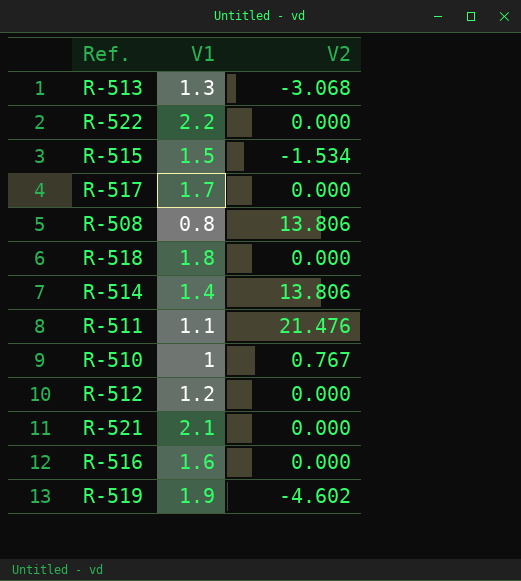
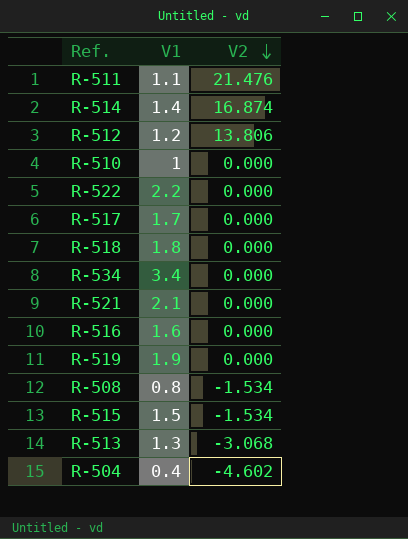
row order: none -> V2 descending
R-514 | V2: 13.806 -> 16.874
R-512 | V2: 0.000 -> 13.806
R-510 | V2: 0.767 -> 0.000
row R-534: none -> 3.4 | 0.000
R-519 | V2: -4.602 -> 0.000
R-508 | V2: 13.806 -> -1.534
row R-504: none -> 0.4 | -4.602

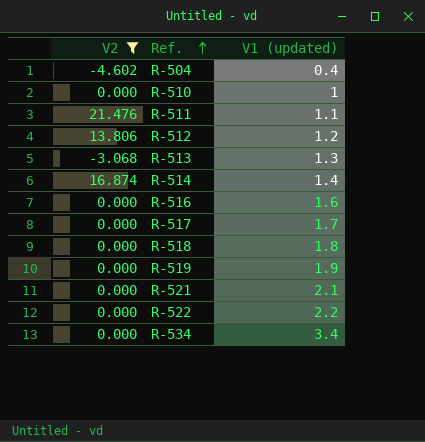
filter: none -> V2 != -1.534
row order: V2 descending -> Ref. ascending
column V2 | position: 3 -> 1
column name: V1 -> V1 (updated)

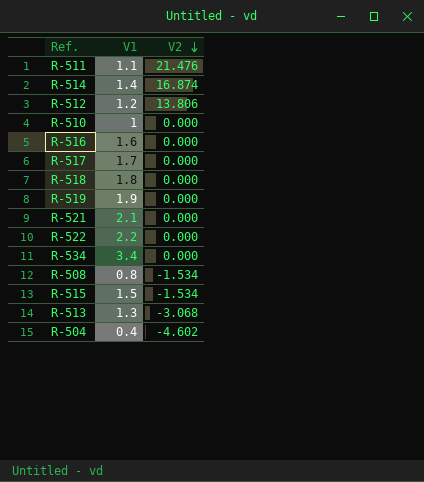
filter: V2 != -1.534 -> none
row order: Ref. ascending -> V2 descending
column name: V1 (updated) -> V1
column V2 | position: 1 -> 3

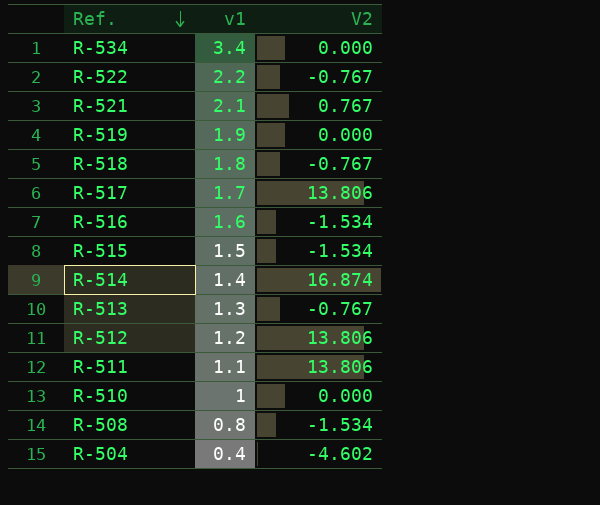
row order: V2 descending -> Ref. descending
column name: V1 -> v1
R-522 | V2: 0.000 -> -0.767
R-521 | V2: 0.000 -> 0.767
R-518 | V2: 0.000 -> -0.767
R-517 | V2: 0.000 -> 13.806
R-516 | V2: 0.000 -> -1.534
R-513 | V2: -3.068 -> -0.767
R-511 | V2: 21.476 -> 13.806

